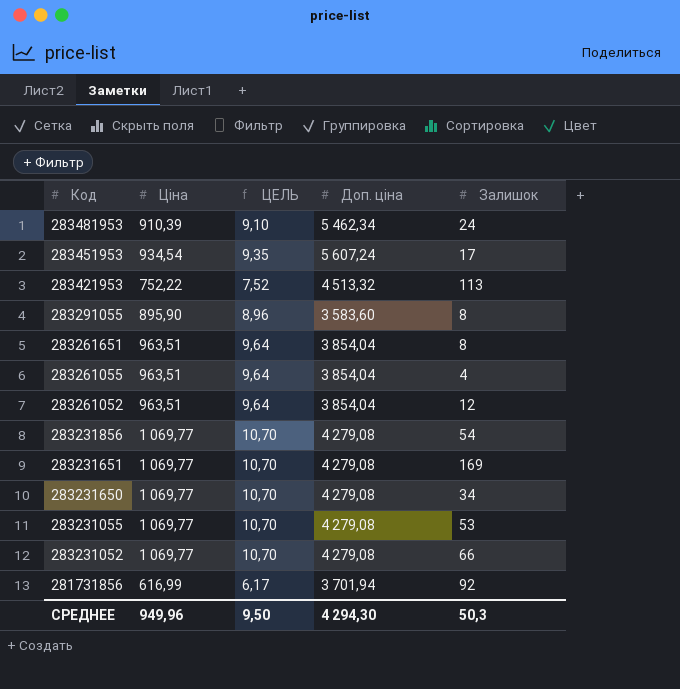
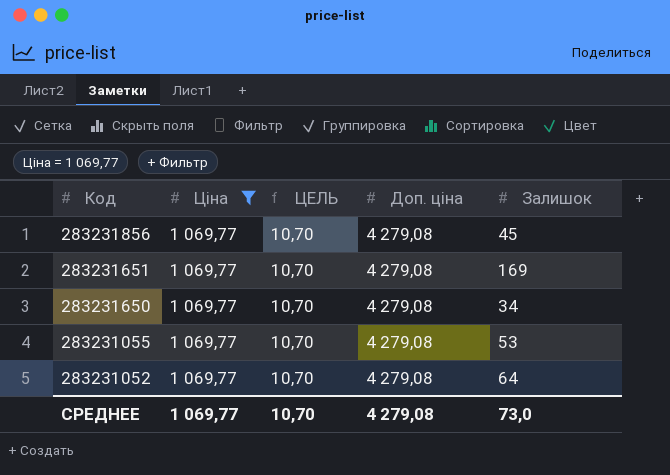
filter: none -> Ціна = 1 069,77
283231856 | Залишок: 54 -> 45
283231052 | Залишок: 66 -> 64
СРЕДНЕЕ | Ціна: 949,96 -> 1 069,77
СРЕДНЕЕ | ЦЕЛЬ: 9,50 -> 10,70
СРЕДНЕЕ | Доп. ціна: 4 294,30 -> 4 279,08
СРЕДНЕЕ | Залишок: 50,3 -> 73,0

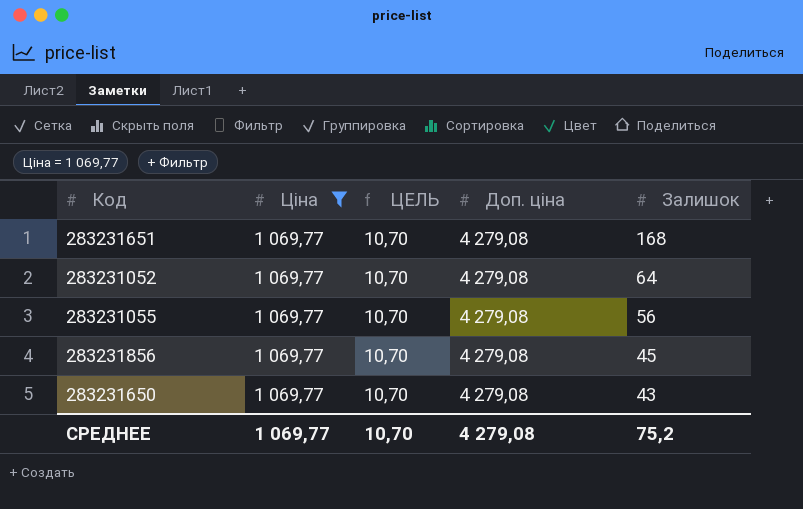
row order: Код descending -> Залишок descending
283231651 | Залишок: 169 -> 168
283231055 | Залишок: 53 -> 56
283231650 | Залишок: 34 -> 43
СРЕДНЕЕ | Залишок: 73,0 -> 75,2

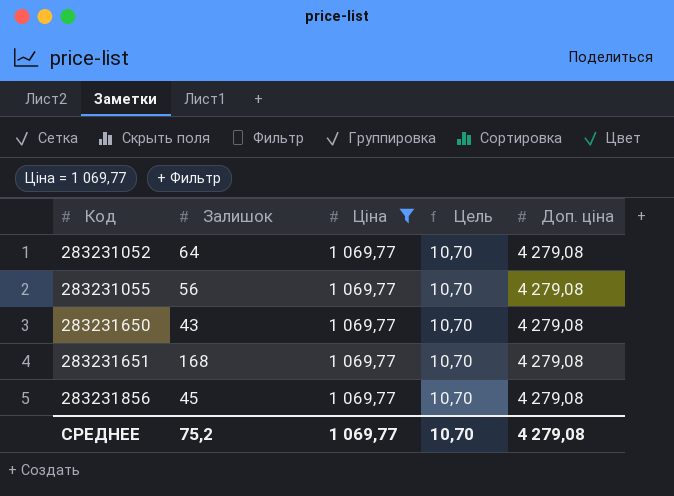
row order: Залишок descending -> Код ascending
column Залишок | position: 5 -> 2
column name: ЦЕЛЬ -> Цель

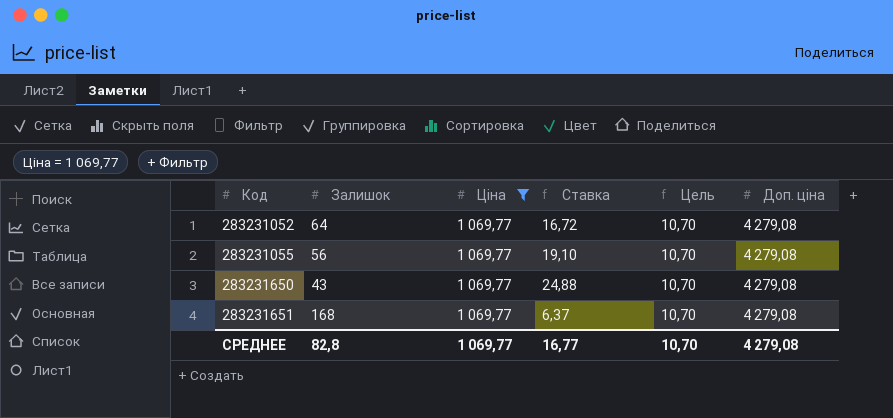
column Ставка | formula: none -> [Ціна] / [Залишок]
row 283231856: 45 | 1 069,77 | 10,70 | 4 279,08 -> none
СРЕДНЕЕ | Залишок: 75,2 -> 82,8

